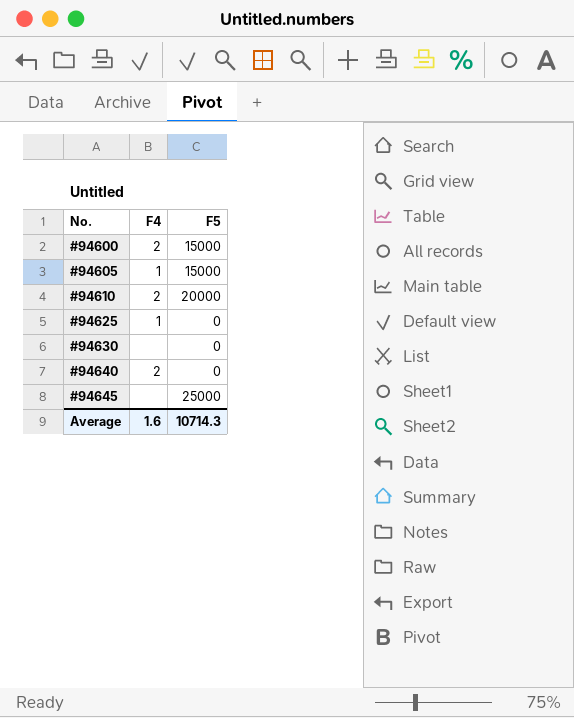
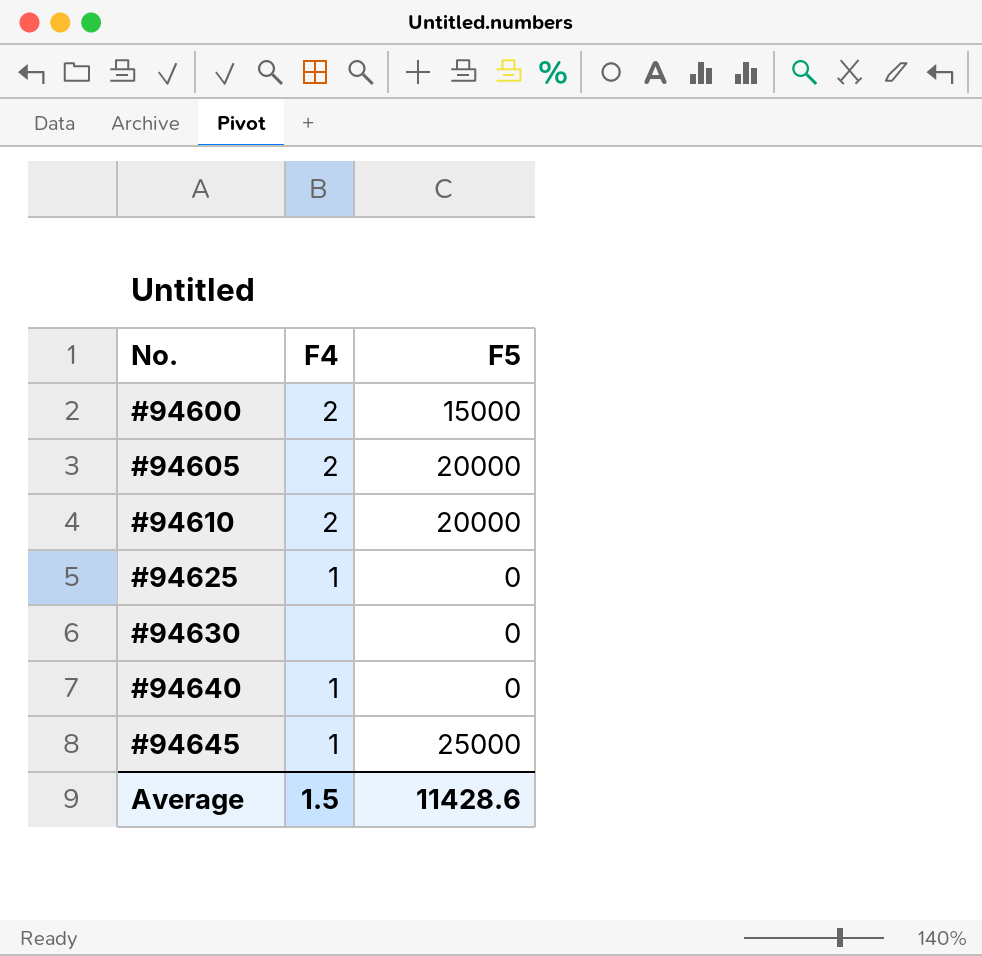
#94605 | F4: 1 -> 2
#94605 | F5: 15000 -> 20000
#94640 | F4: 2 -> 1
#94645 | F4: none -> 1
Average | F4: 1.6 -> 1.5
Average | F5: 10714.3 -> 11428.6

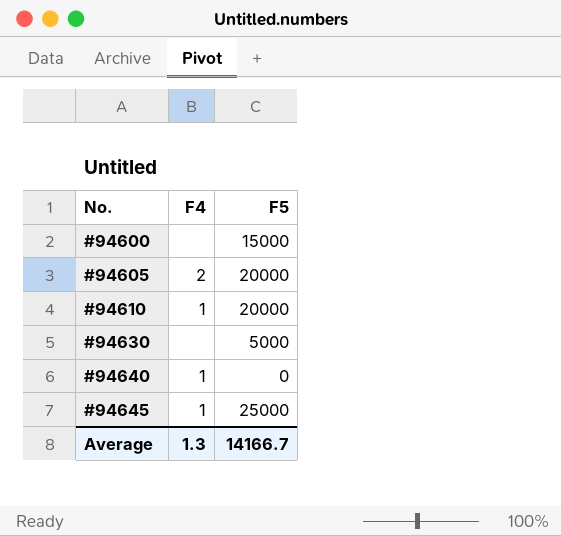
row #94625: 1 | 0 -> none
#94600 | F4: 2 -> none
#94610 | F4: 2 -> 1
#94630 | F5: 0 -> 5000
Average | F4: 1.5 -> 1.3
Average | F5: 11428.6 -> 14166.7

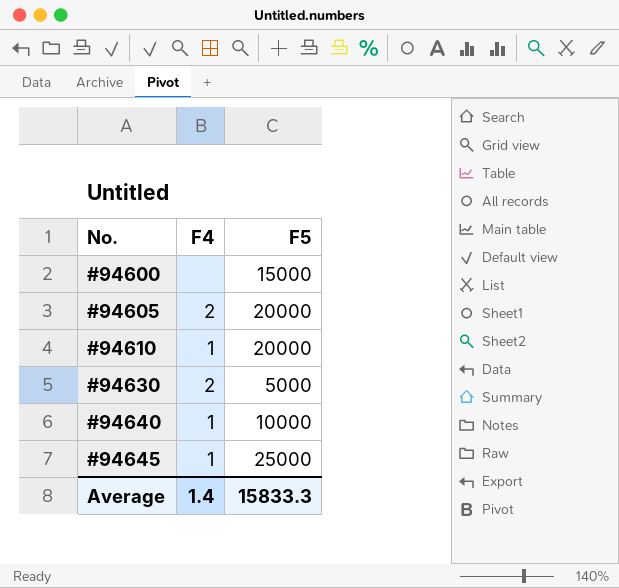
#94630 | F4: none -> 2
#94640 | F5: 0 -> 10000
Average | F4: 1.3 -> 1.4
Average | F5: 14166.7 -> 15833.3

